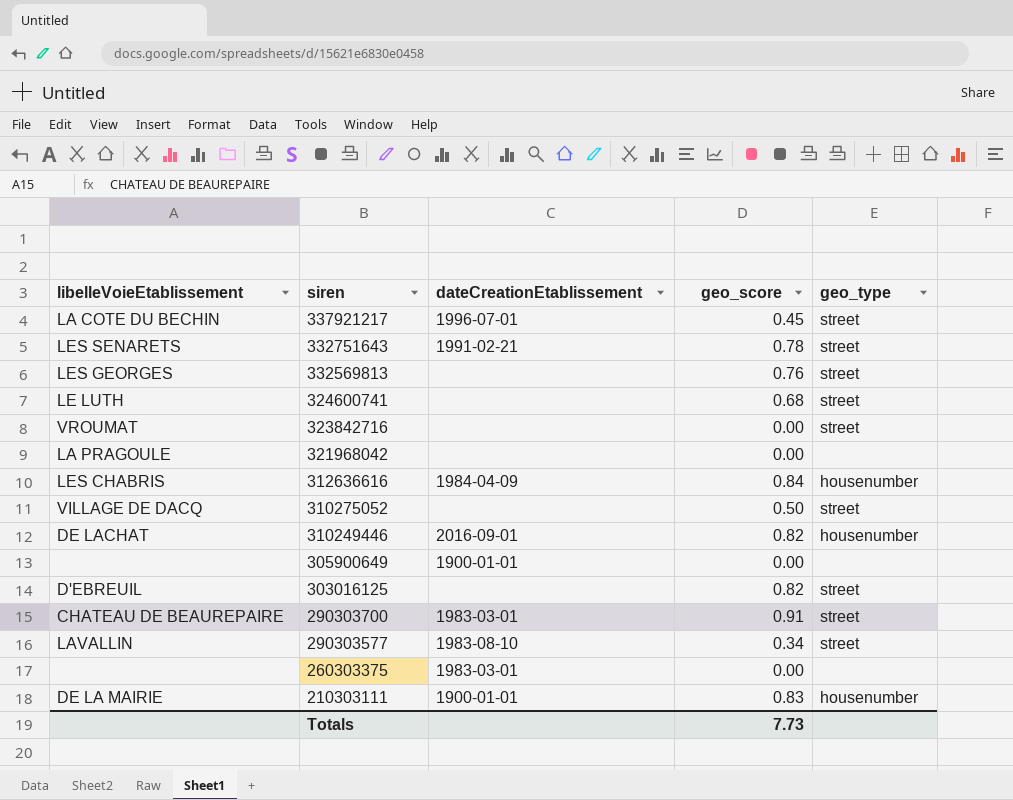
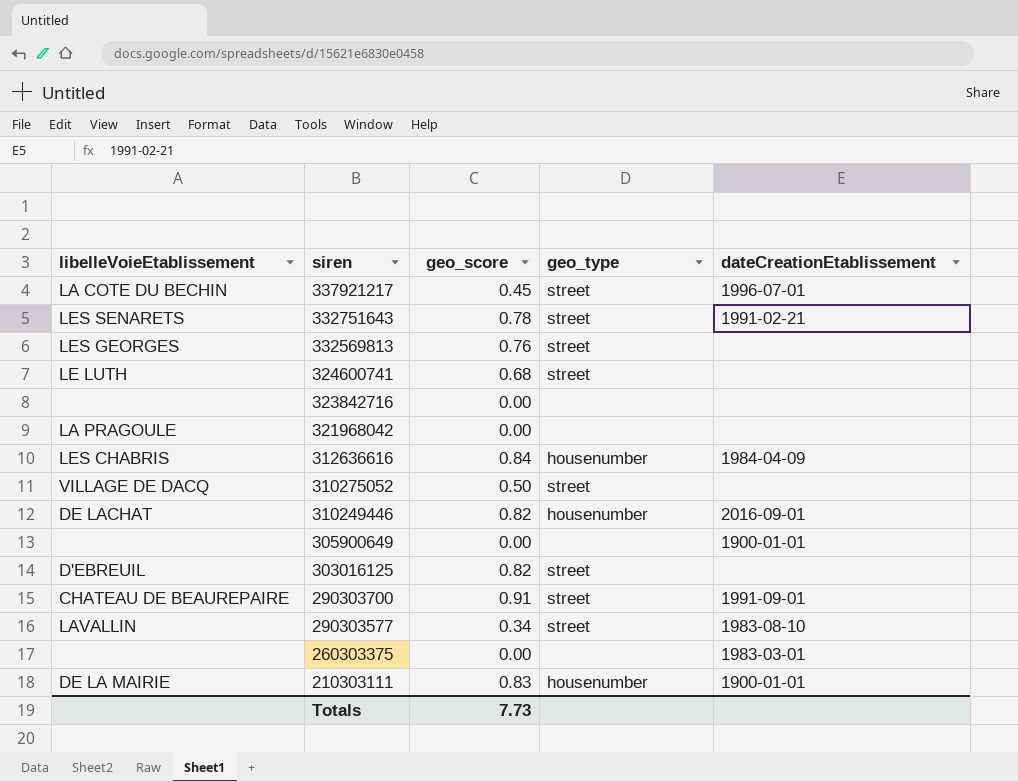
column dateCreationEtablissement | position: 3 -> 5
323842716 | libelleVoieEtablissement: VROUMAT -> none
323842716 | geo_type: street -> none
290303700 | dateCreationEtablissement: 1983-03-01 -> 1991-09-01

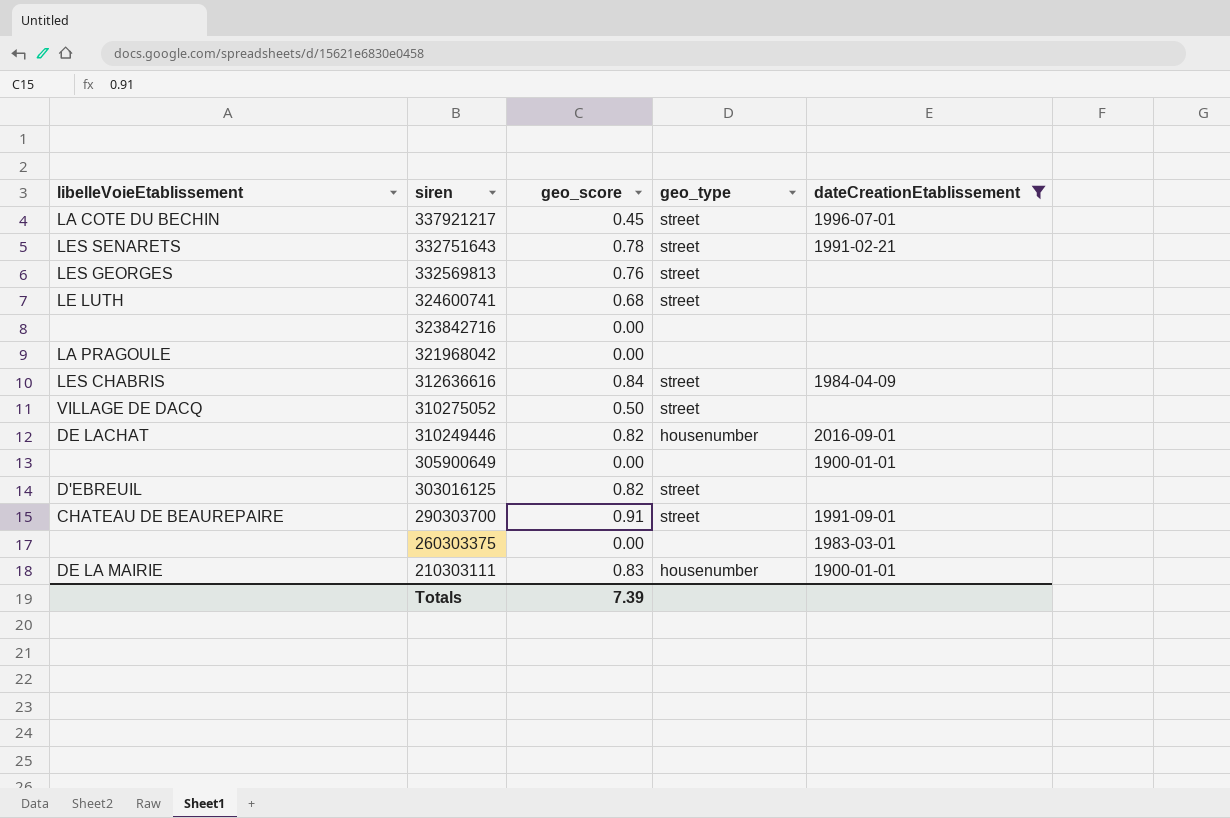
filter: none -> dateCreationEtablissement != 1983-08-10
312636616 | geo_type: housenumber -> street
Totals | geo_score: 7.73 -> 7.39

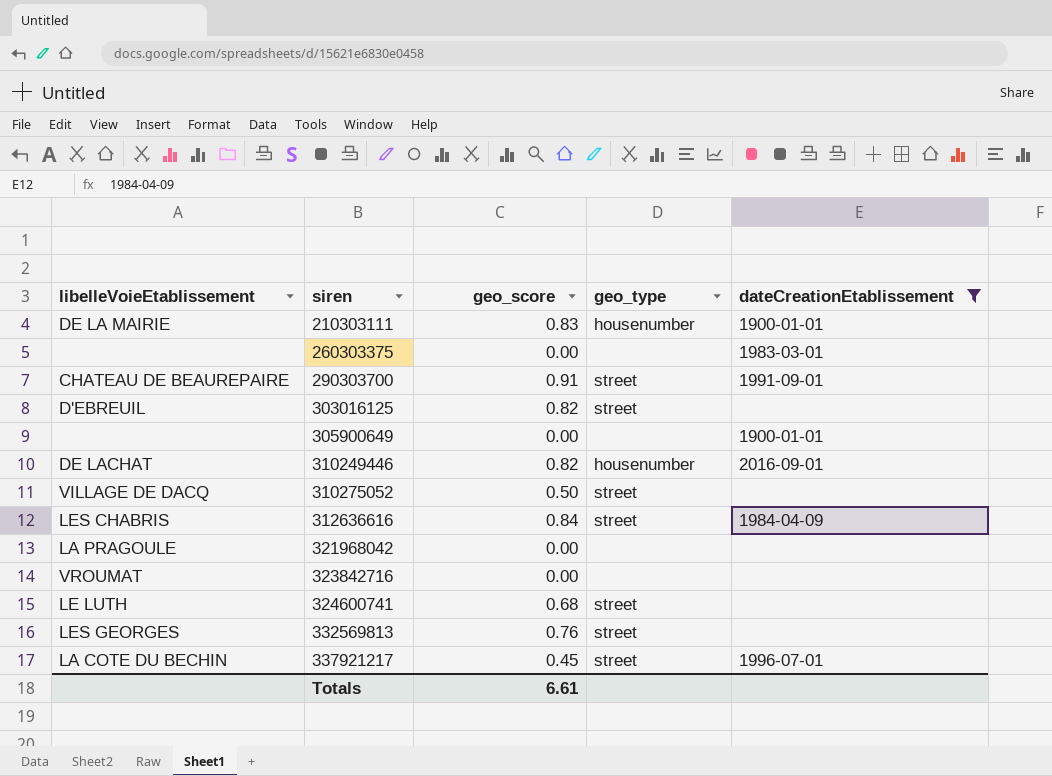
row order: siren descending -> siren ascending
row 332751643: LES SENARETS | 0.78 | street | 1991-02-21 -> none
323842716 | libelleVoieEtablissement: none -> VROUMAT
Totals | geo_score: 7.39 -> 6.61

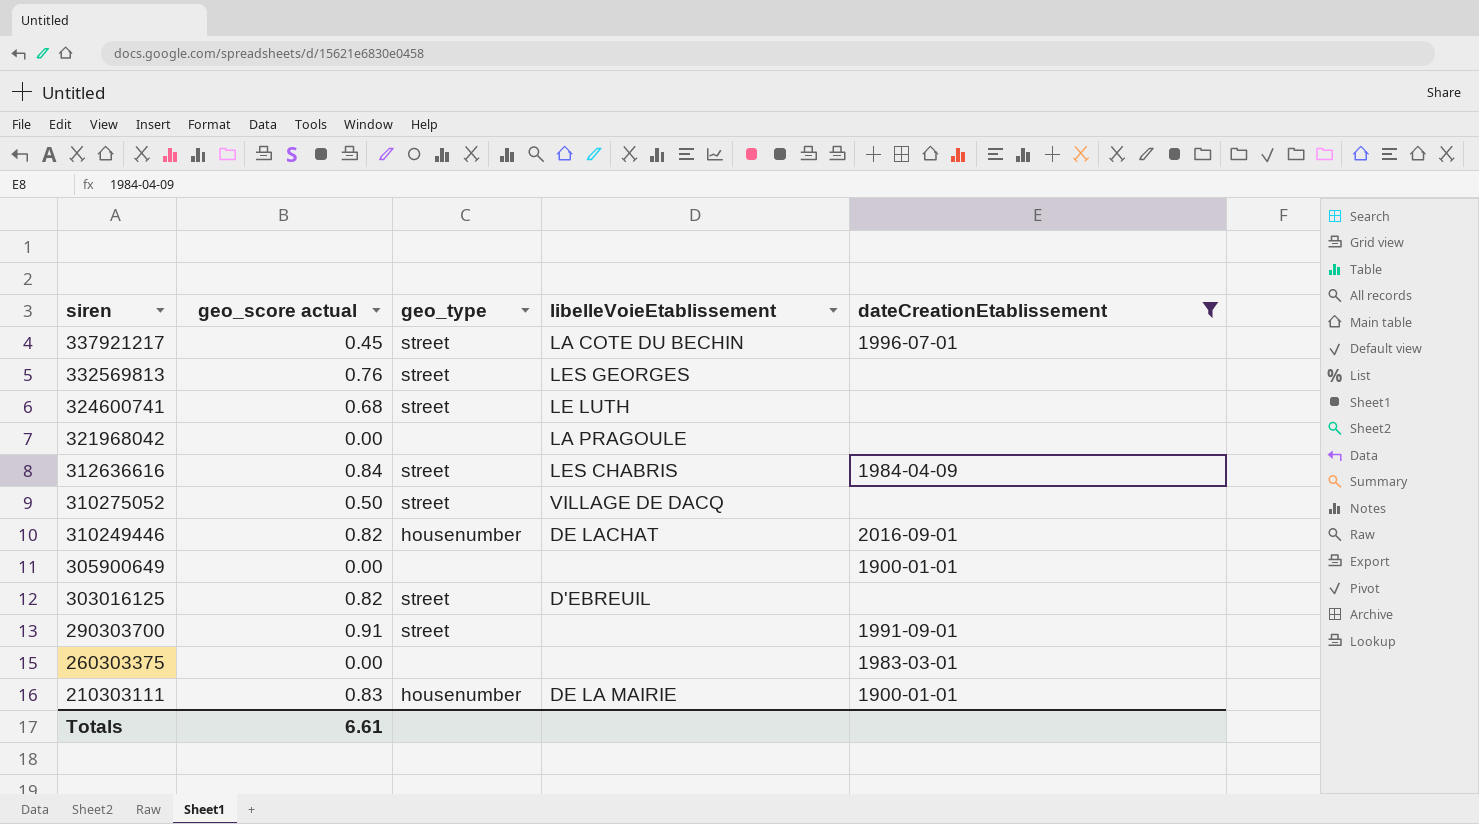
row order: siren ascending -> siren descending
column name: geo_score -> geo_score actual
column libelleVoieEtablissement | position: 1 -> 4
row 323842716: VROUMAT | 0.00 | none | none -> none
290303700 | libelleVoieEtablissement: CHATEAU DE BEAUREPAIRE -> none

